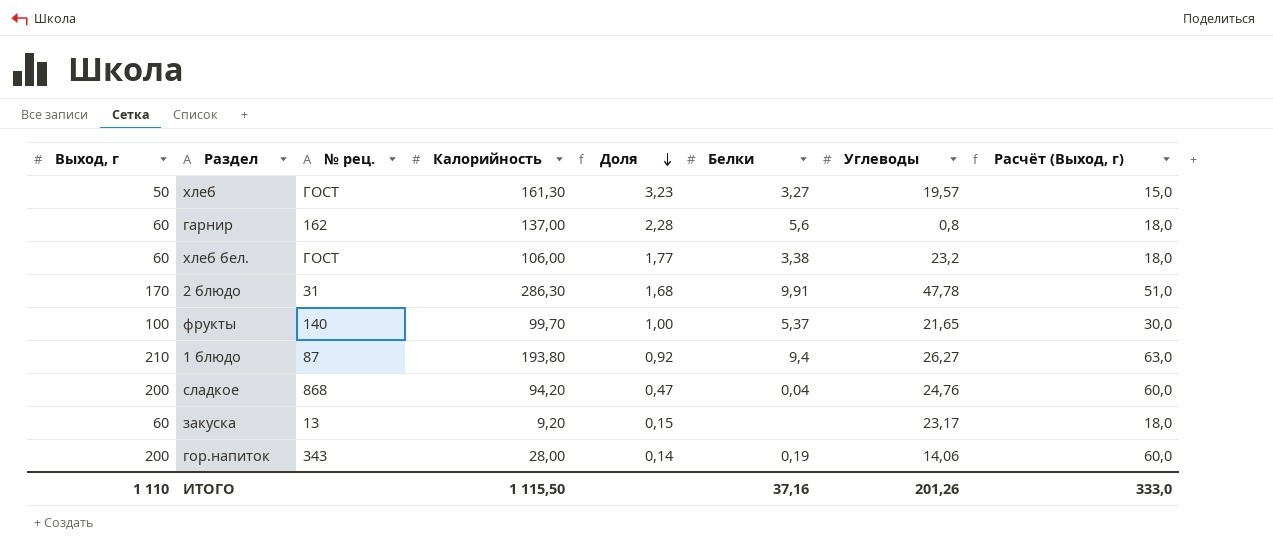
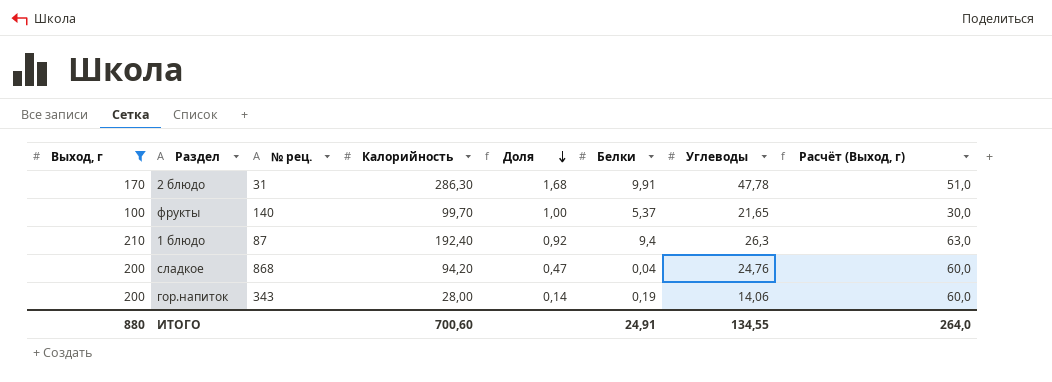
filter: none -> Выход, г >= 100
1 блюдо | Калорийность: 193,80 -> 192,40
1 блюдо | Углеводы: 26,27 -> 26,3
ИТОГО | Выход, г: 1 110 -> 880
ИТОГО | Калорийность: 1 115,50 -> 700,60
ИТОГО | Белки: 37,16 -> 24,91
ИТОГО | Углеводы: 201,26 -> 134,55
ИТОГО | Расчёт (Выход, г): 333,0 -> 264,0

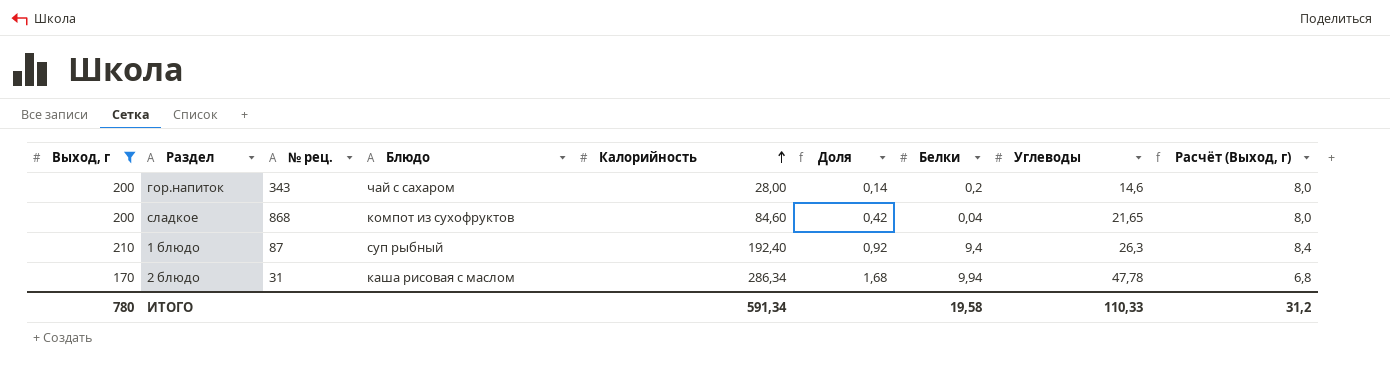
row order: Доля descending -> Калорийность ascending
column Блюдо | position: none -> 4
column Расчёт (Выход, г) | formula: [Выход, г] * 0,3 -> [Выход, г] * 0,04
row фрукты: 100 | 140 | 99,70 | 1,00 | 5,37 | 21,65 | 30,0 -> none
гор.напиток | Белки: 0,19 -> 0,2
гор.напиток | Углеводы: 14,06 -> 14,6
сладкое | Калорийность: 94,20 -> 84,60
сладкое | Доля: 0,47 -> 0,42
сладкое | Углеводы: 24,76 -> 21,65
2 блюдо | Калорийность: 286,30 -> 286,34
2 блюдо | Белки: 9,91 -> 9,94
ИТОГО | Выход, г: 880 -> 780
ИТОГО | Калорийность: 700,60 -> 591,34
ИТОГО | Белки: 24,91 -> 19,58
ИТОГО | Углеводы: 134,55 -> 110,33
ИТОГО | Расчёт (Выход, г): 264,0 -> 31,2

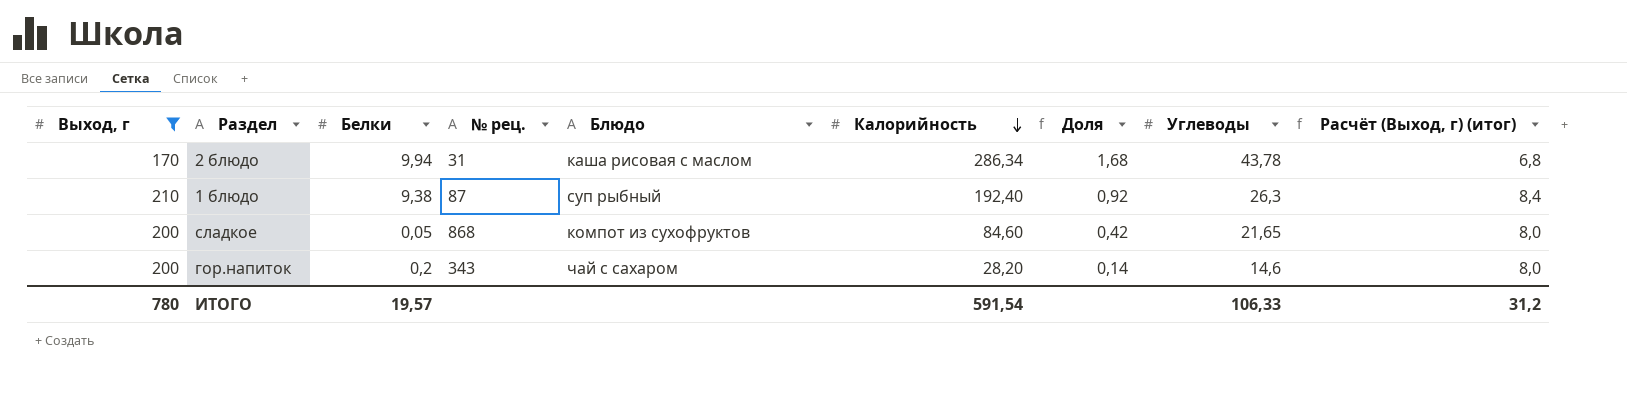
row order: Калорийность ascending -> Калорийность descending
column Белки | position: 7 -> 3
column name: Расчёт (Выход, г) -> Расчёт (Выход, г) (итог)
2 блюдо | Углеводы: 47,78 -> 43,78
1 блюдо | Белки: 9,4 -> 9,38
сладкое | Белки: 0,04 -> 0,05
гор.напиток | Калорийность: 28,00 -> 28,20
ИТОГО | Белки: 19,58 -> 19,57
ИТОГО | Калорийность: 591,34 -> 591,54
ИТОГО | Углеводы: 110,33 -> 106,33

